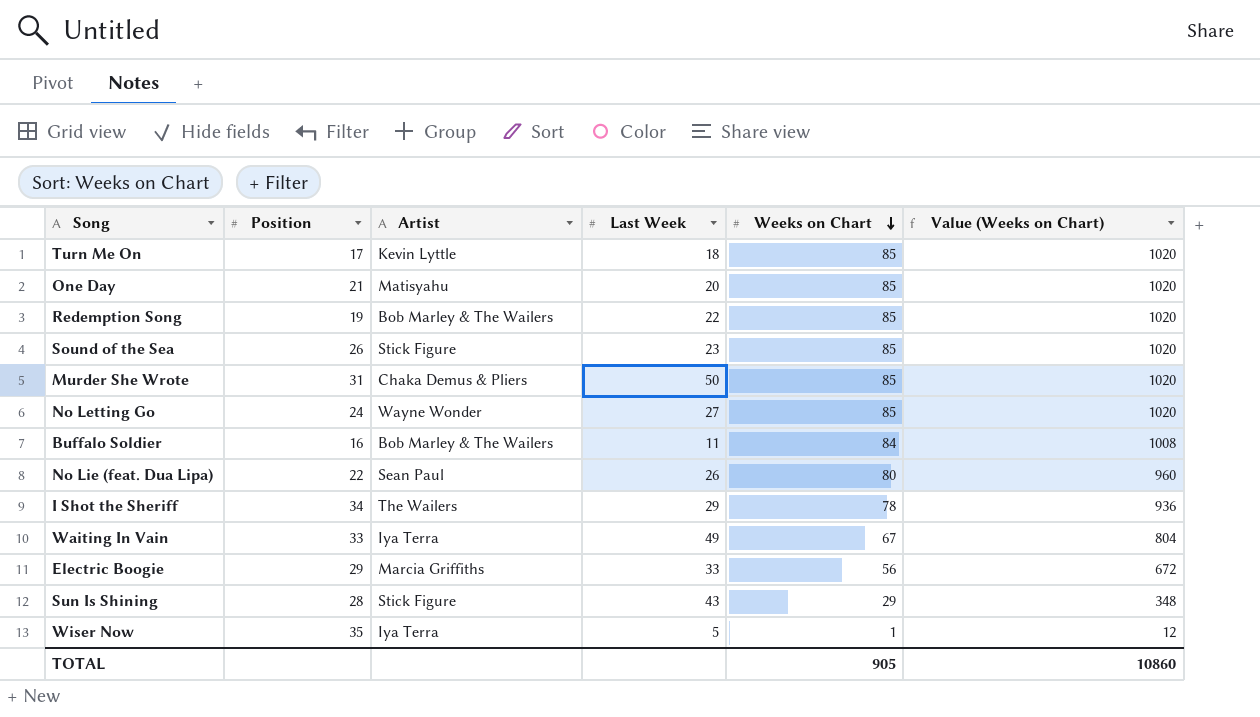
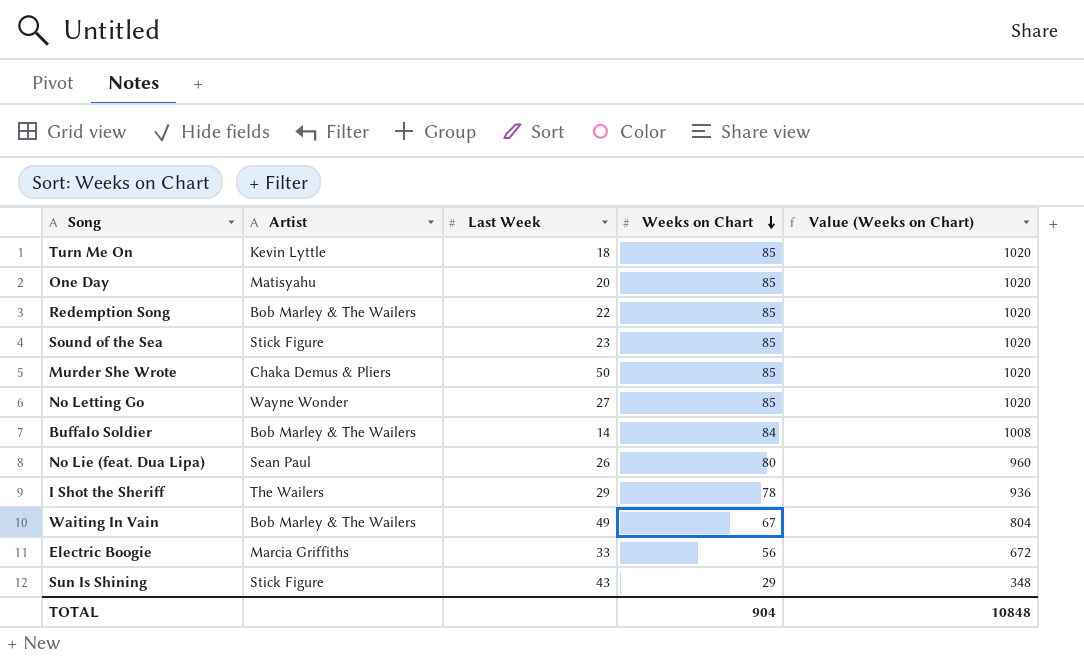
column Position | position: 2 -> none
row Wiser Now: 35 | Iya Terra | 5 | 1 | 12 -> none
Buffalo Soldier | Last Week: 11 -> 14
Waiting In Vain | Artist: Iya Terra -> Bob Marley & The Wailers
TOTAL | Weeks on Chart: 905 -> 904
TOTAL | Value (Weeks on Chart): 10860 -> 10848

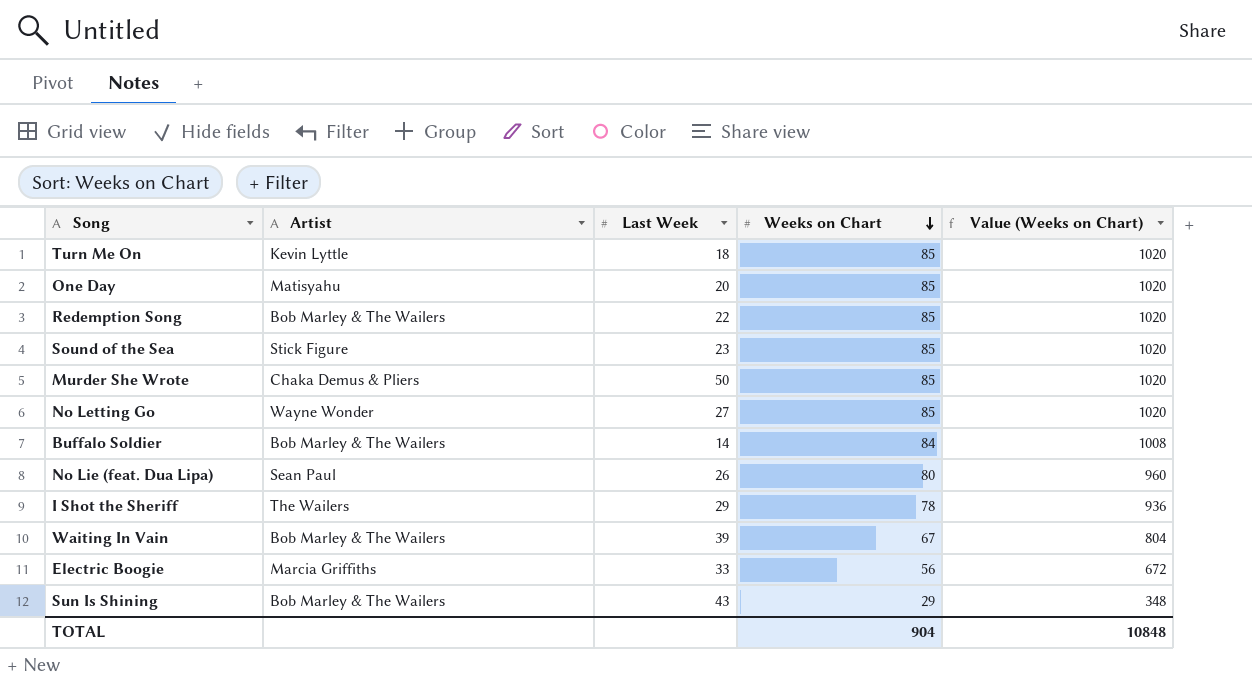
Waiting In Vain | Last Week: 49 -> 39
Sun Is Shining | Artist: Stick Figure -> Bob Marley & The Wailers

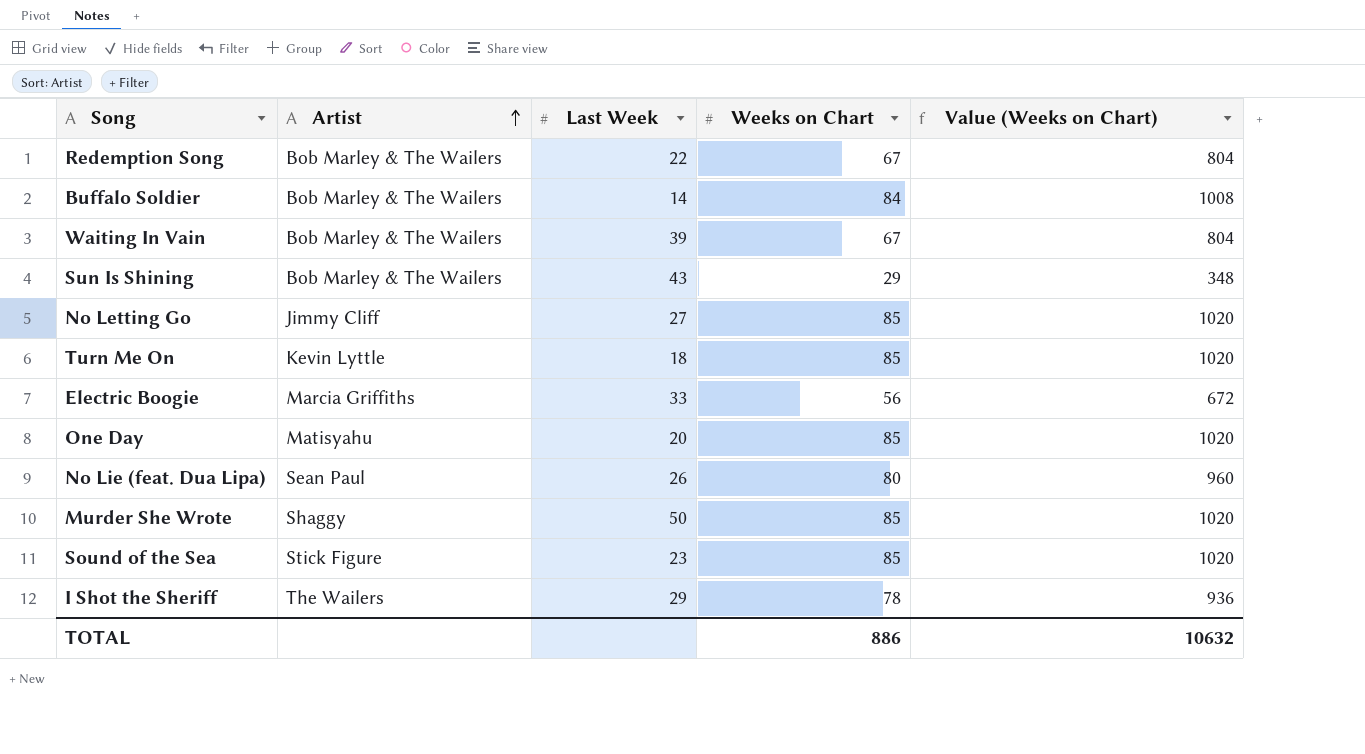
row order: Weeks on Chart descending -> Artist ascending
Redemption Song | Weeks on Chart: 85 -> 67
Redemption Song | Value (Weeks on Chart): 1020 -> 804
No Letting Go | Artist: Wayne Wonder -> Jimmy Cliff
Murder She Wrote | Artist: Chaka Demus & Pliers -> Shaggy
TOTAL | Weeks on Chart: 904 -> 886
TOTAL | Value (Weeks on Chart): 10848 -> 10632

